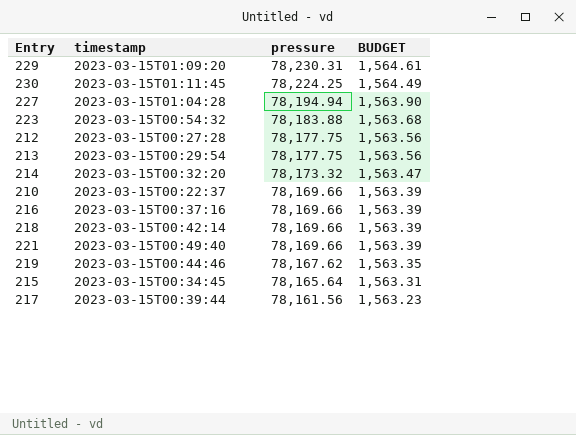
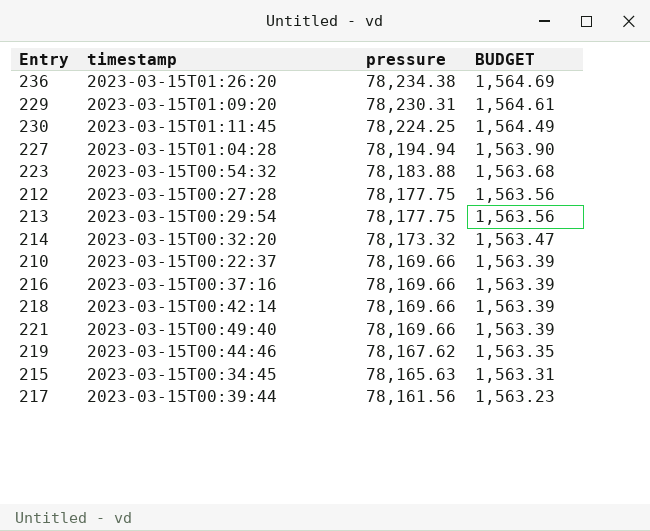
row 236: none -> 2023-03-15T01:26:20 | 78,234.38 | 1,564.69
215 | pressure: 78,165.64 -> 78,165.63

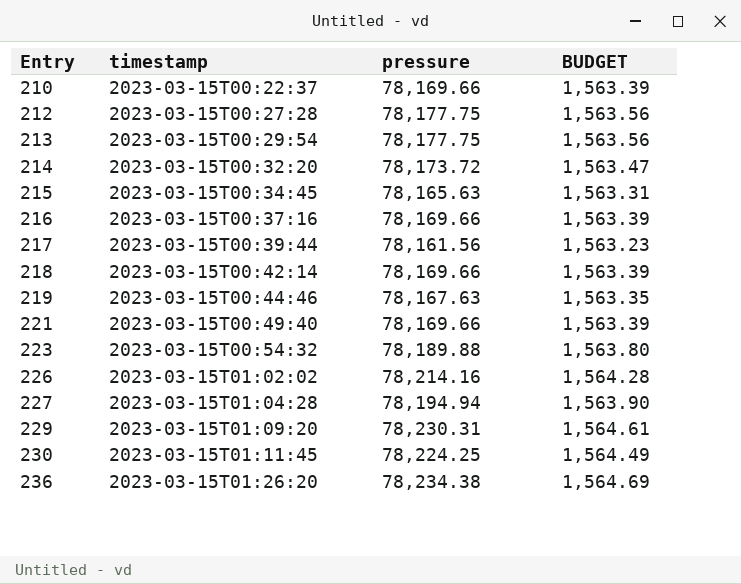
row order: pressure descending -> Entry ascending
214 | pressure: 78,173.32 -> 78,173.72
219 | pressure: 78,167.62 -> 78,167.63
223 | pressure: 78,183.88 -> 78,189.88
223 | BUDGET: 1,563.68 -> 1,563.80
row 226: none -> 2023-03-15T01:02:02 | 78,214.16 | 1,564.28

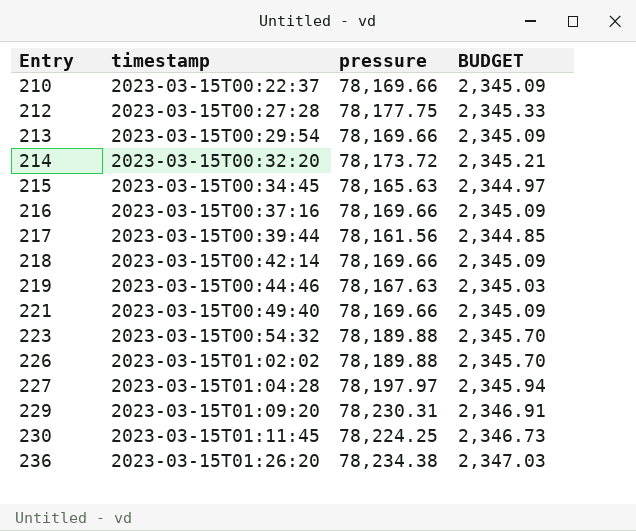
column BUDGET | formula: [pressure] * 0.02 -> [pressure] * 0.03
213 | pressure: 78,177.75 -> 78,169.66
226 | pressure: 78,214.16 -> 78,189.88
227 | pressure: 78,194.94 -> 78,197.97

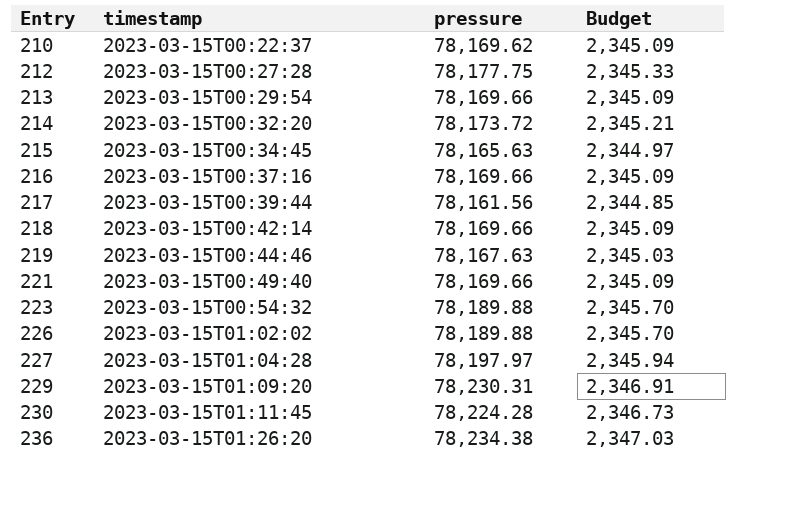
column name: BUDGET -> Budget
210 | pressure: 78,169.66 -> 78,169.62
230 | pressure: 78,224.25 -> 78,224.28

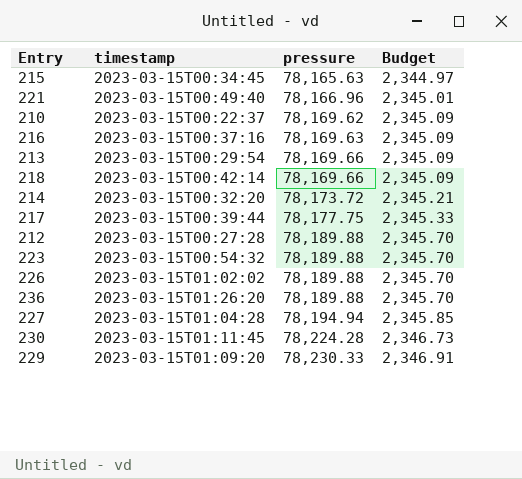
row order: Entry ascending -> pressure ascending
row 219: 2023-03-15T00:44:46 | 78,167.63 | 2,345.03 -> none
221 | pressure: 78,169.66 -> 78,166.96
221 | Budget: 2,345.09 -> 2,345.01
216 | pressure: 78,169.66 -> 78,169.63
217 | pressure: 78,161.56 -> 78,177.75
217 | Budget: 2,344.85 -> 2,345.33
212 | pressure: 78,177.75 -> 78,189.88
212 | Budget: 2,345.33 -> 2,345.70
236 | pressure: 78,234.38 -> 78,189.88
236 | Budget: 2,347.03 -> 2,345.70
227 | pressure: 78,197.97 -> 78,194.94
227 | Budget: 2,345.94 -> 2,345.85
229 | pressure: 78,230.31 -> 78,230.33

